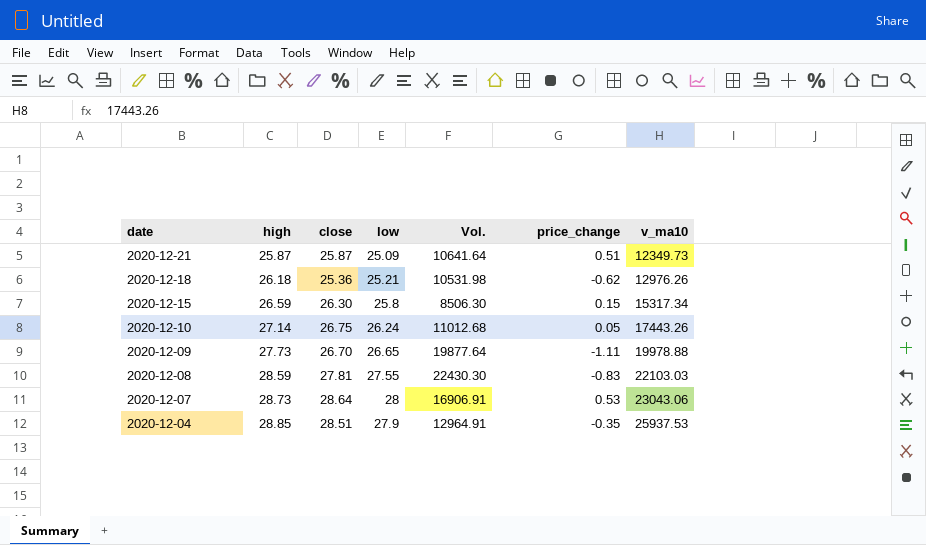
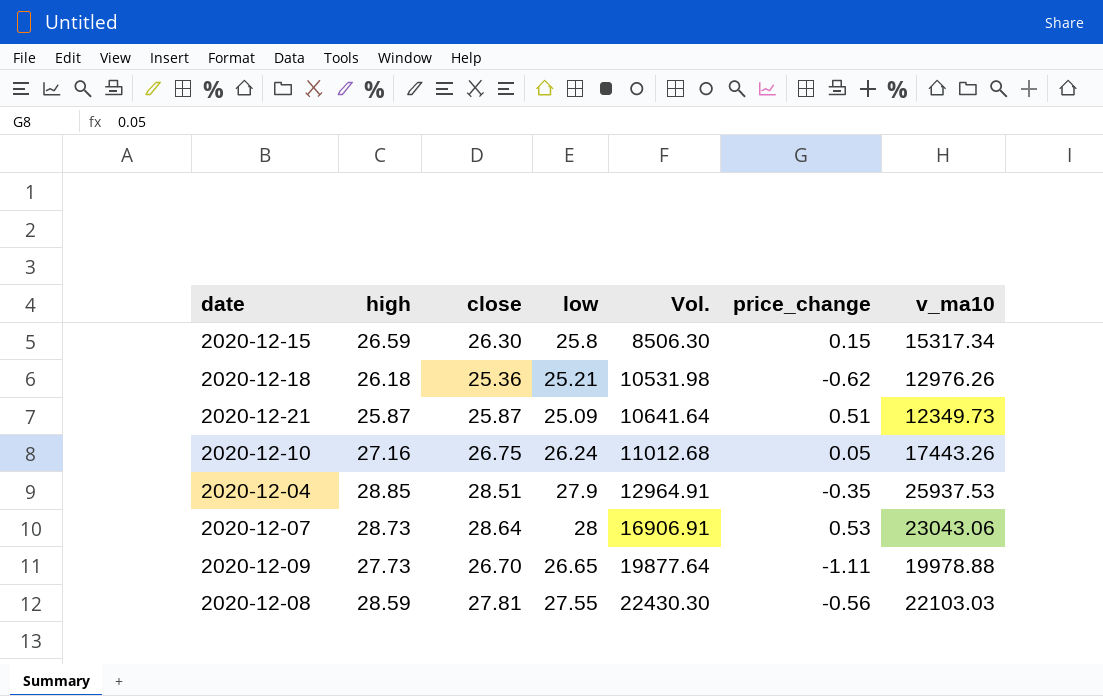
row order: date descending -> Vol. ascending
2020-12-10 | high: 27.14 -> 27.16
2020-12-08 | price_change: -0.83 -> -0.56

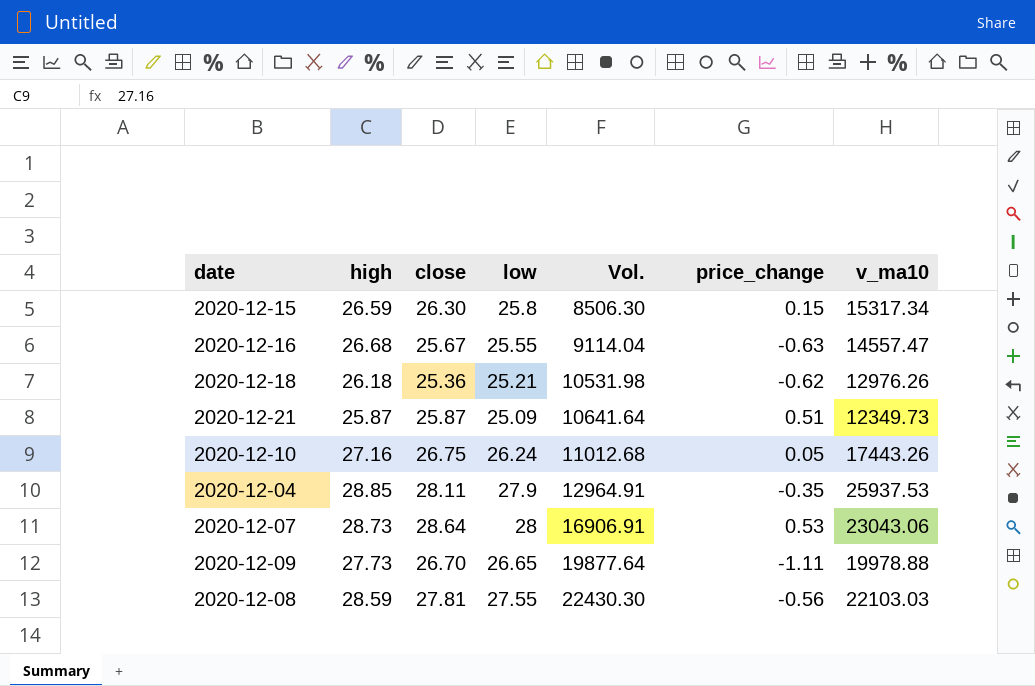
row 2020-12-16: none -> 26.68 | 25.67 | 25.55 | 9114.04 | -0.63 | 14557.47
2020-12-04 | close: 28.51 -> 28.11

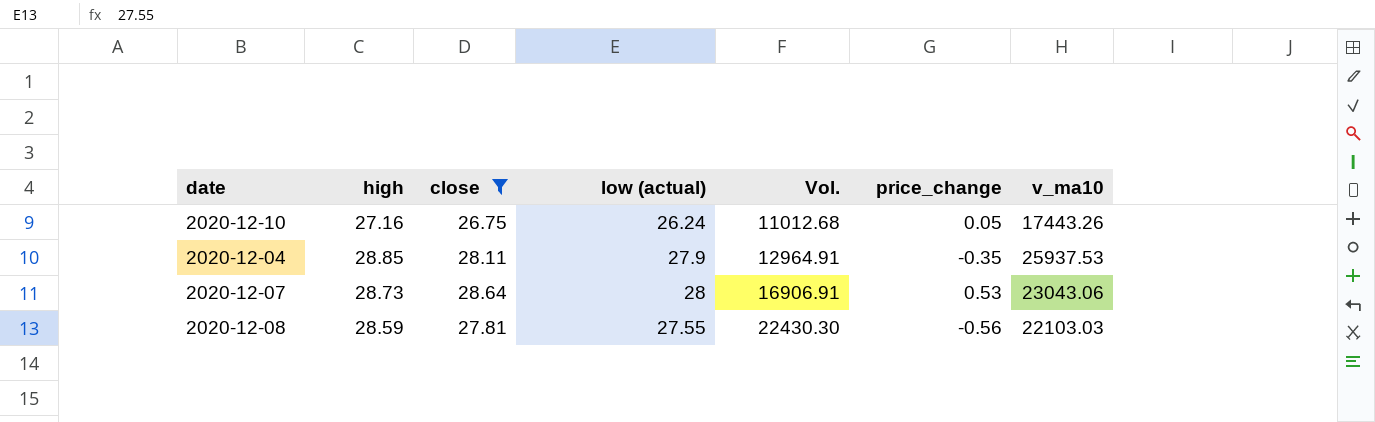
filter: none -> close >= 26.75
column name: low -> low (actual)

